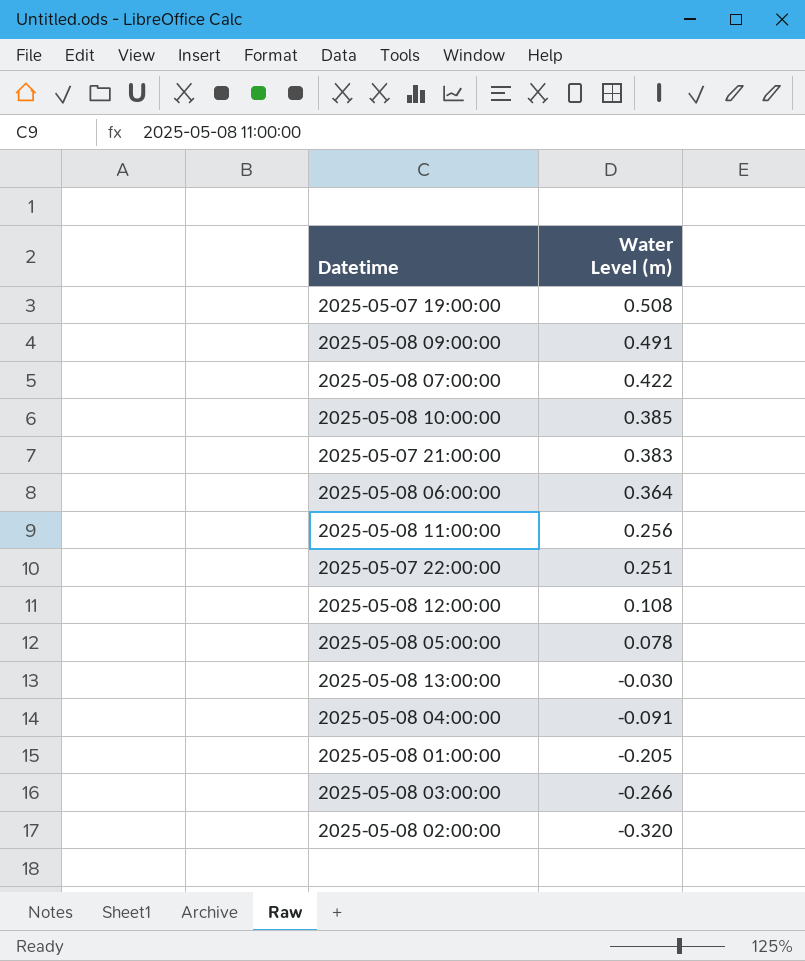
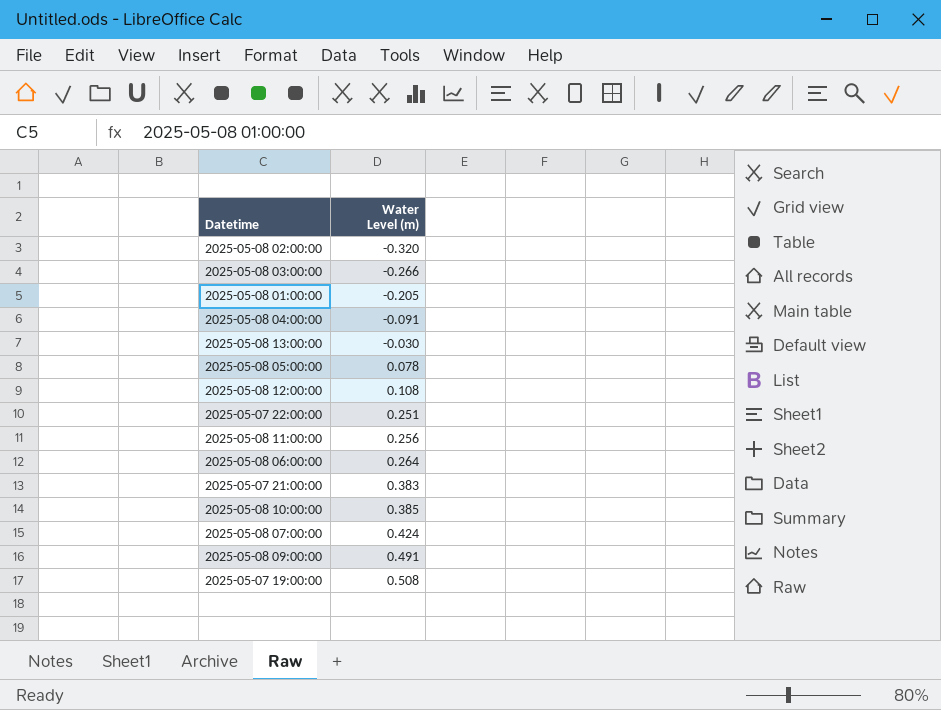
row order: Water Level (m) descending -> Water Level (m) ascending
2025-05-08 06:00:00 | Water Level (m): 0.364 -> 0.264
2025-05-08 07:00:00 | Water Level (m): 0.422 -> 0.424

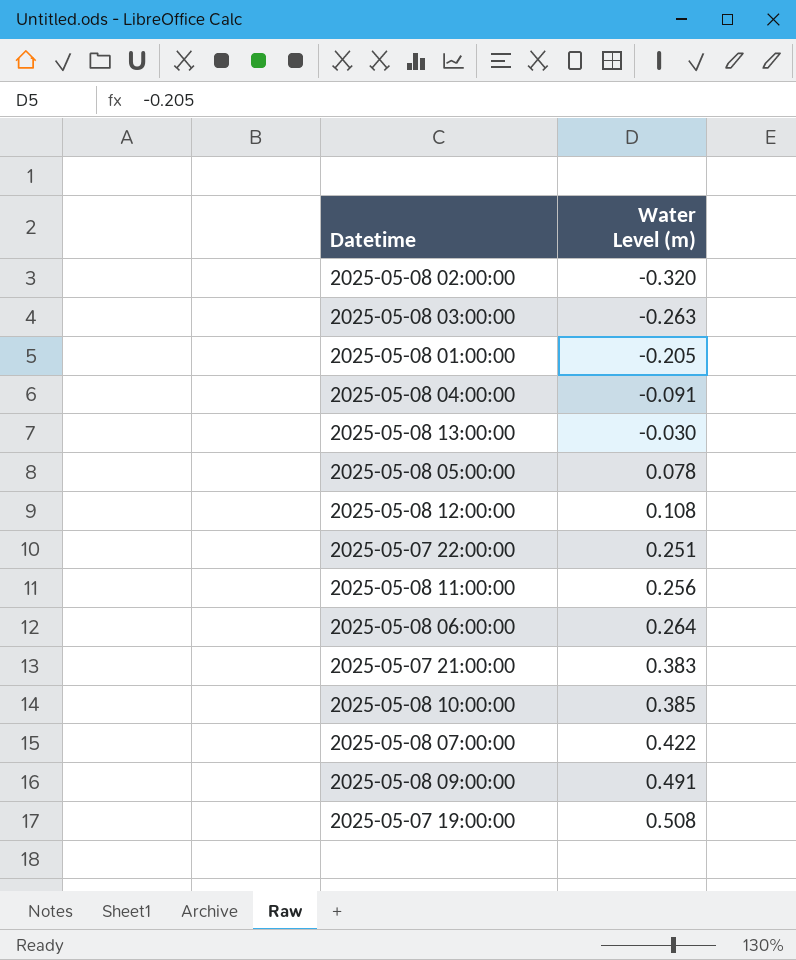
2025-05-08 03:00:00 | Water Level (m): -0.266 -> -0.263
2025-05-08 07:00:00 | Water Level (m): 0.424 -> 0.422

